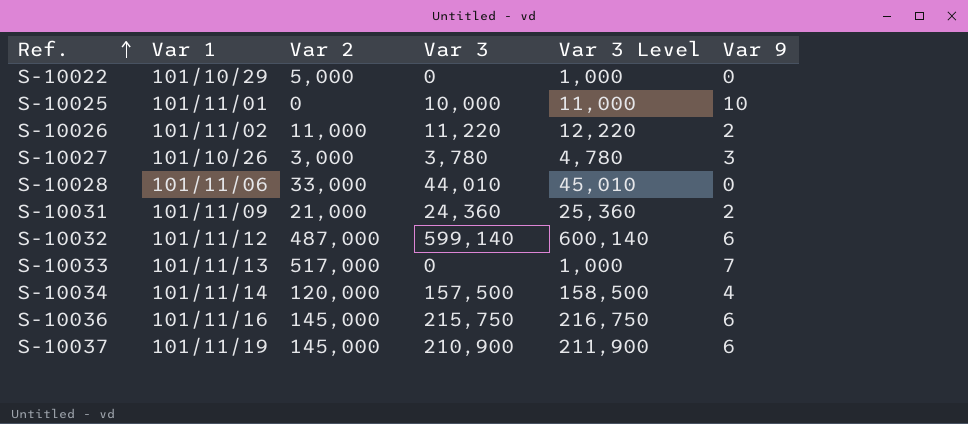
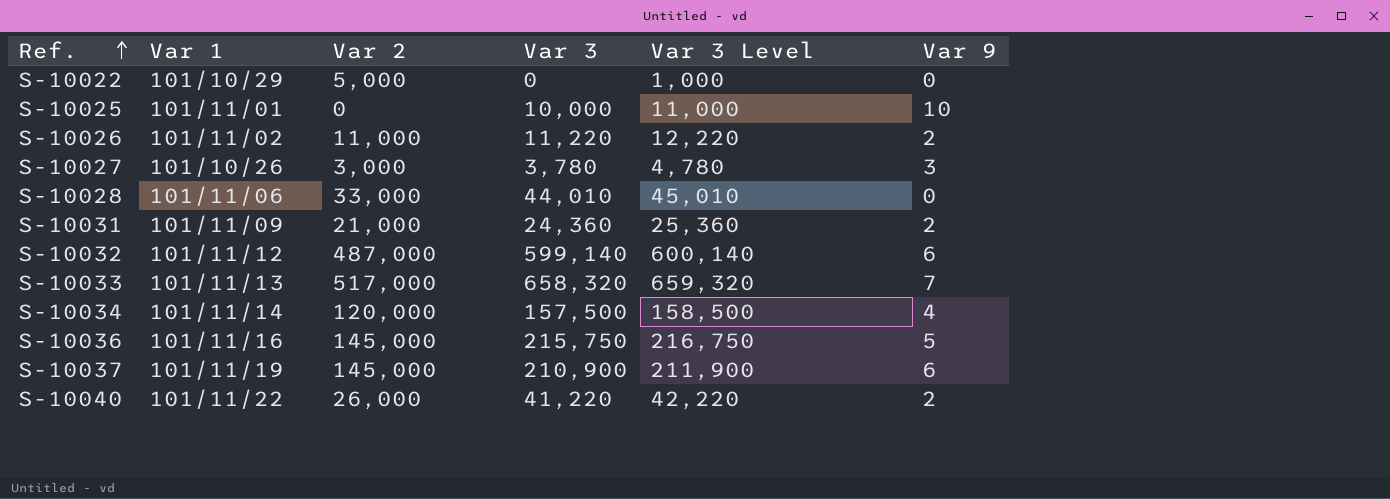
S-10033 | Var 3: 0 -> 658,320
S-10033 | Var 3 Level: 1,000 -> 659,320
S-10036 | Var 9: 6 -> 5
row S-10040: none -> 101/11/22 | 26,000 | 41,220 | 42,220 | 2

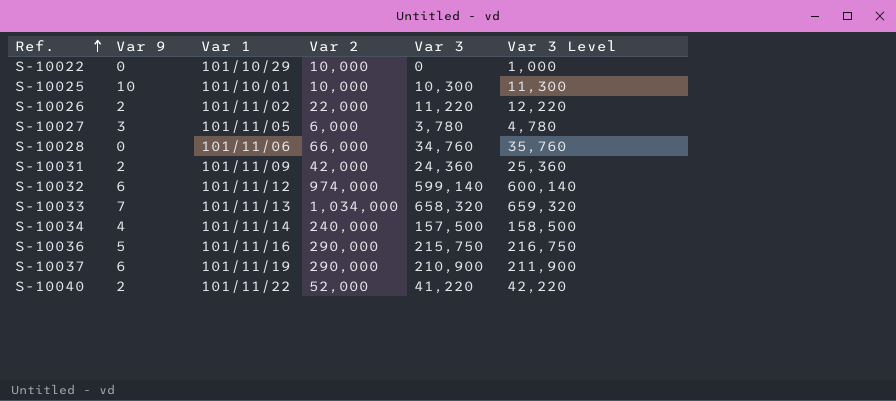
column Var 9 | position: 6 -> 2
S-10022 | Var 2: 5,000 -> 10,000
S-10025 | Var 1: 101/11/01 -> 101/10/01
S-10025 | Var 2: 0 -> 10,000
S-10025 | Var 3: 10,000 -> 10,300
S-10025 | Var 3 Level: 11,000 -> 11,300
S-10026 | Var 2: 11,000 -> 22,000
S-10027 | Var 1: 101/10/26 -> 101/11/05
S-10027 | Var 2: 3,000 -> 6,000
S-10028 | Var 2: 33,000 -> 66,000
S-10028 | Var 3: 44,010 -> 34,760
S-10028 | Var 3 Level: 45,010 -> 35,760
S-10031 | Var 2: 21,000 -> 42,000
S-10032 | Var 2: 487,000 -> 974,000
S-10033 | Var 2: 517,000 -> 1,034,000
S-10034 | Var 2: 120,000 -> 240,000
S-10036 | Var 2: 145,000 -> 290,000
S-10037 | Var 2: 145,000 -> 290,000
S-10040 | Var 2: 26,000 -> 52,000

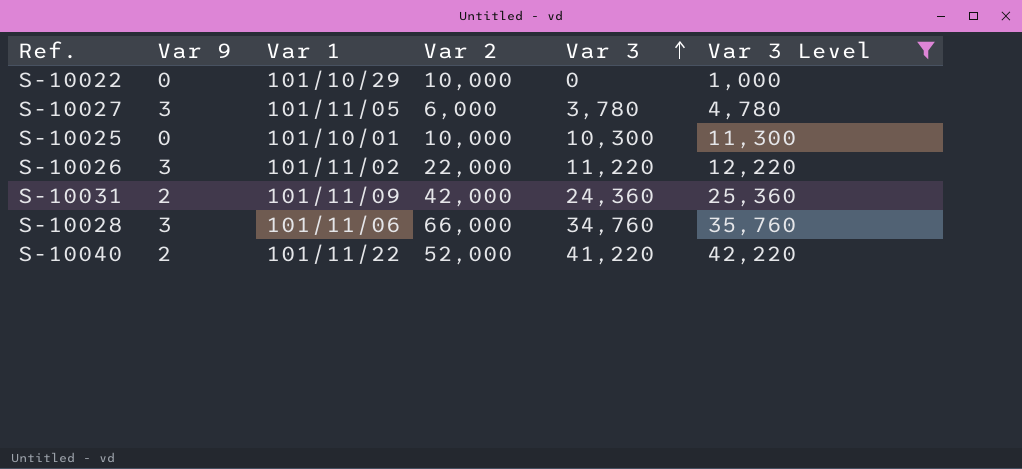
filter: none -> Var 3 Level <= 42,220
row order: Ref. ascending -> Var 3 ascending
S-10025 | Var 9: 10 -> 0
S-10026 | Var 9: 2 -> 3
S-10028 | Var 9: 0 -> 3

